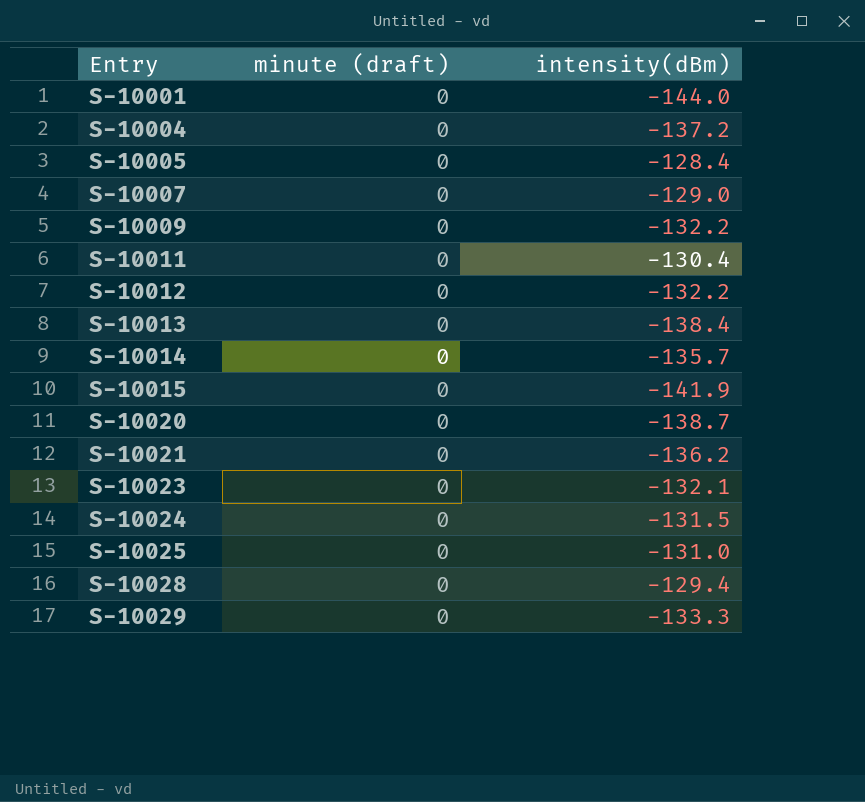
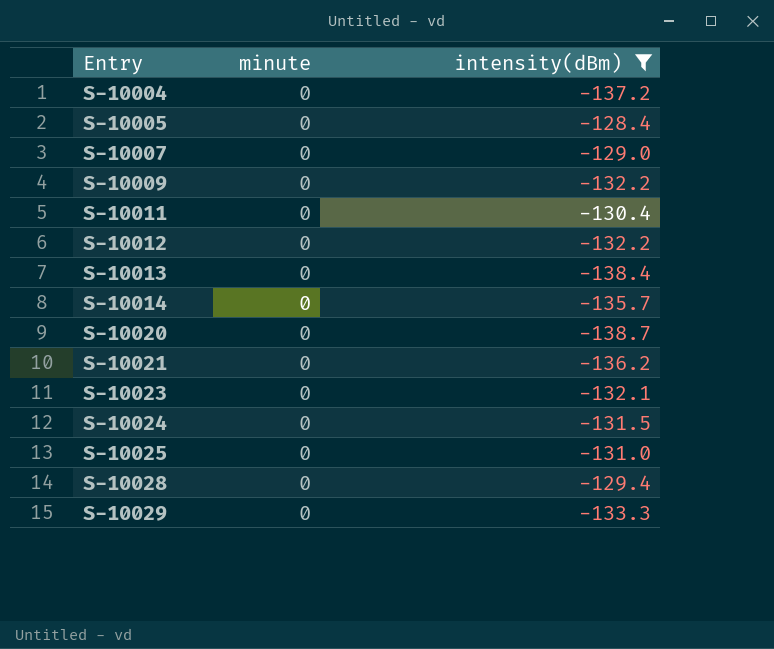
filter: none -> intensity(dBm) >= -138.7
column name: minute (draft) -> minute

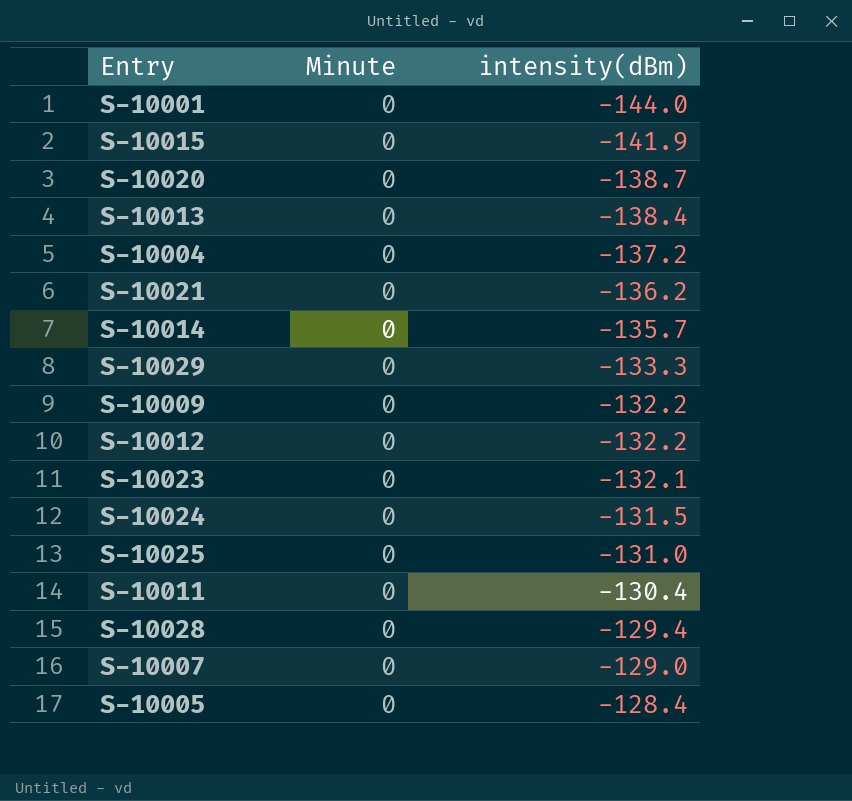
filter: intensity(dBm) >= -138.7 -> none
row order: Entry ascending -> intensity(dBm) ascending
column name: minute -> Minute

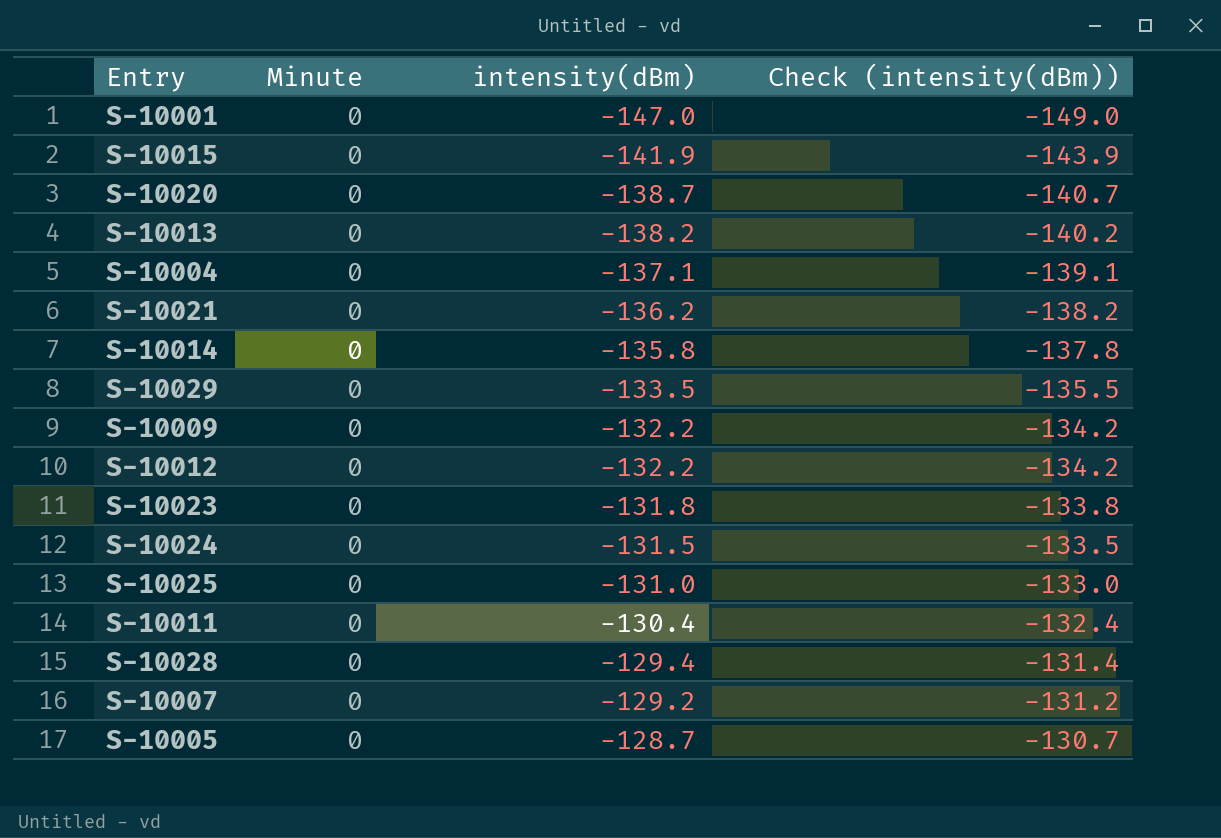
column Check (intensity(dBm)) | formula: none -> [intensity(dBm)] - 2
S-10001 | intensity(dBm): -144.0 -> -147.0
S-10013 | intensity(dBm): -138.4 -> -138.2
S-10004 | intensity(dBm): -137.2 -> -137.1
S-10014 | intensity(dBm): -135.7 -> -135.8
S-10029 | intensity(dBm): -133.3 -> -133.5
S-10023 | intensity(dBm): -132.1 -> -131.8
S-10007 | intensity(dBm): -129.0 -> -129.2
S-10005 | intensity(dBm): -128.4 -> -128.7

